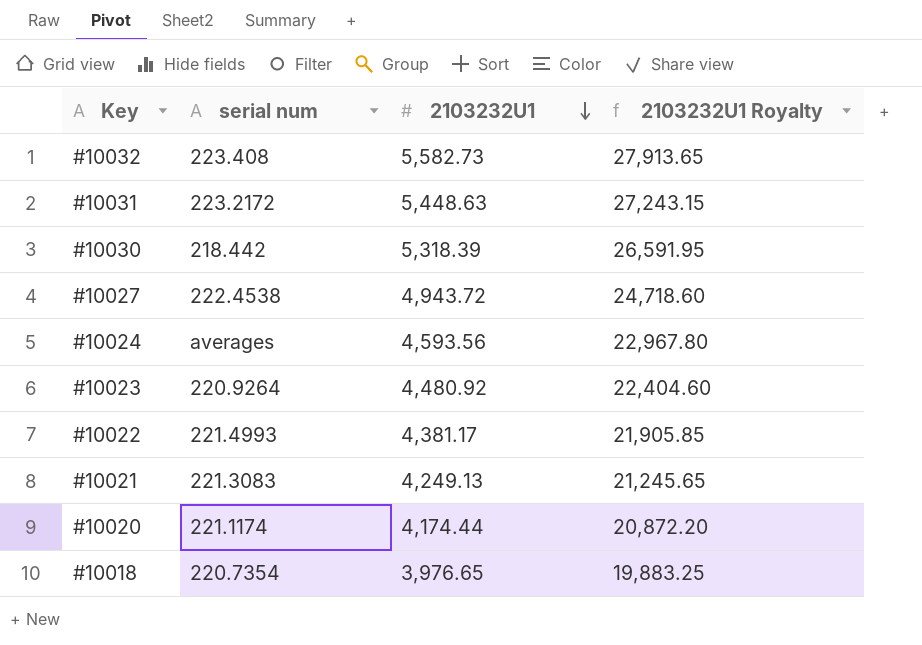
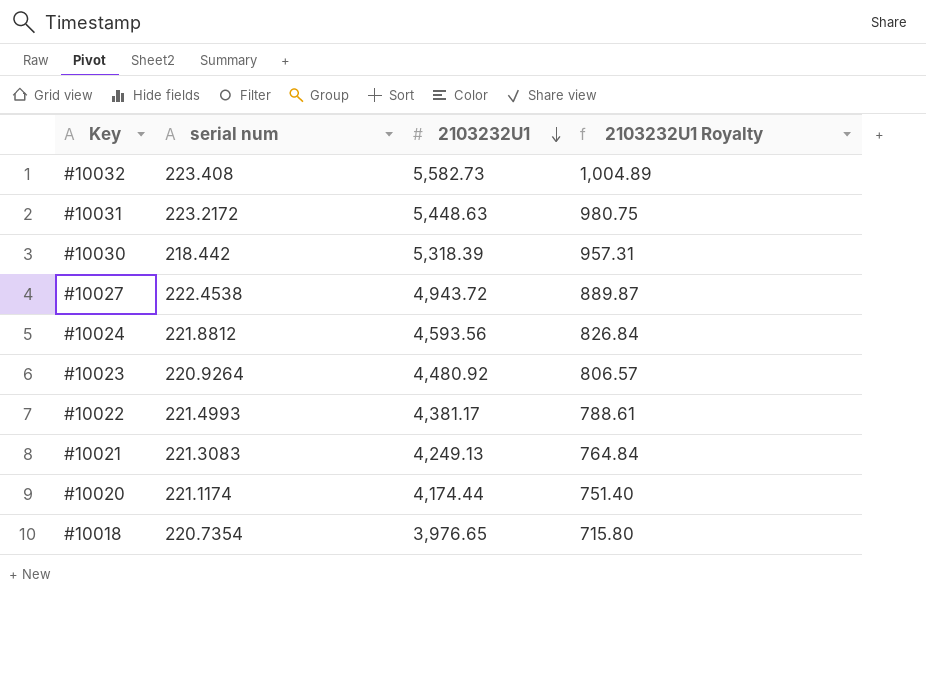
column 2103232U1 Royalty | formula: [2103232U1] * 5 -> [2103232U1] * 0.18
#10024 | serial num: averages -> 221.8812

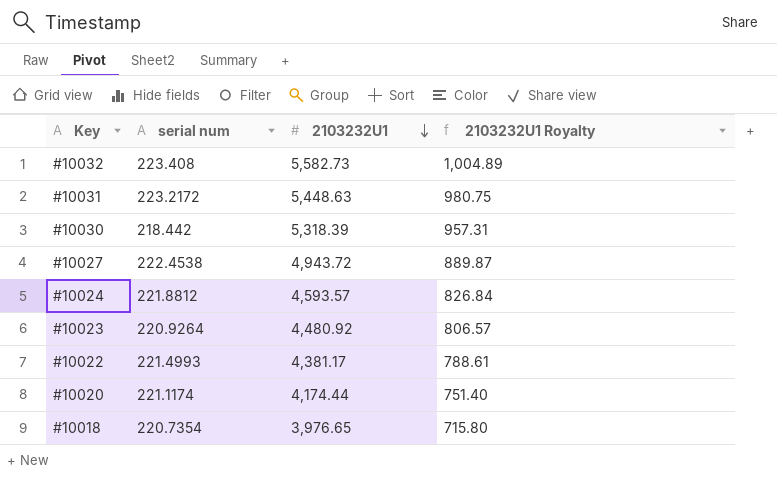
row #10021: 221.3083 | 4,249.13 | 764.84 -> none
#10024 | 2103232U1: 4,593.56 -> 4,593.57

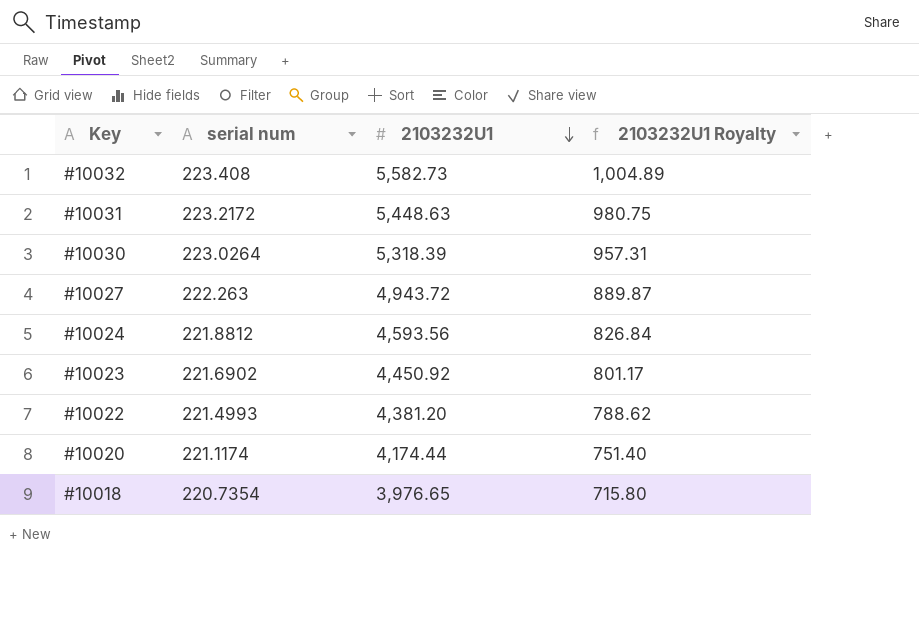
#10030 | serial num: 218.442 -> 223.0264
#10027 | serial num: 222.4538 -> 222.263
#10024 | 2103232U1: 4,593.57 -> 4,593.56
#10023 | serial num: 220.9264 -> 221.6902
#10023 | 2103232U1: 4,480.92 -> 4,450.92
#10023 | 2103232U1 Royalty: 806.57 -> 801.17
#10022 | 2103232U1: 4,381.17 -> 4,381.20
#10022 | 2103232U1 Royalty: 788.61 -> 788.62

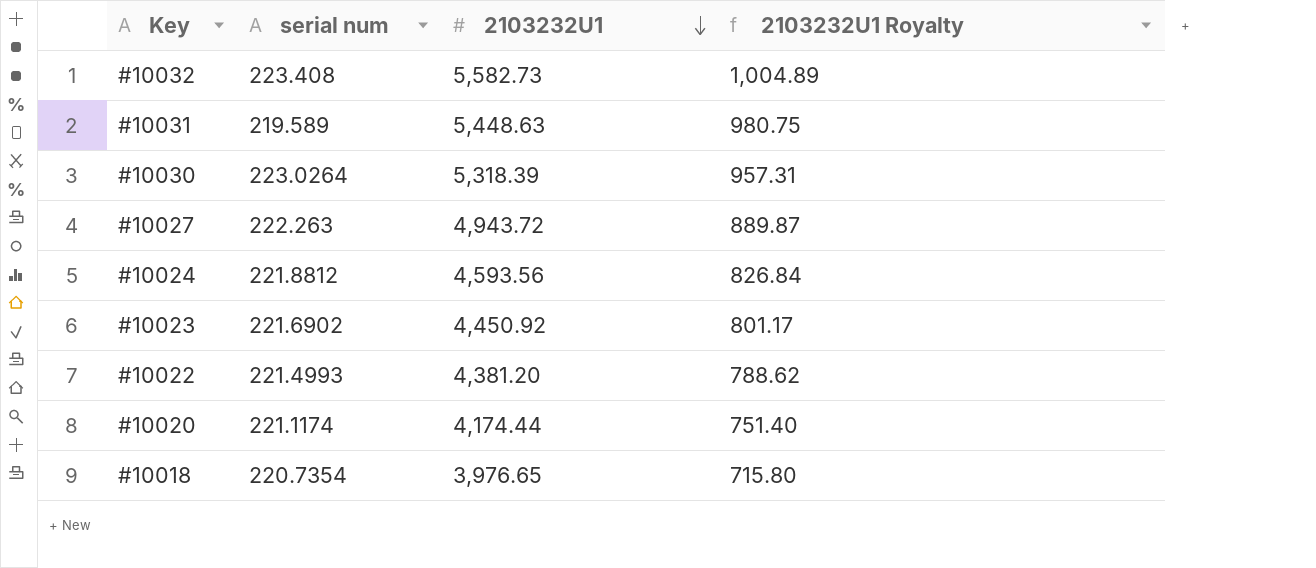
#10031 | serial num: 223.2172 -> 219.589

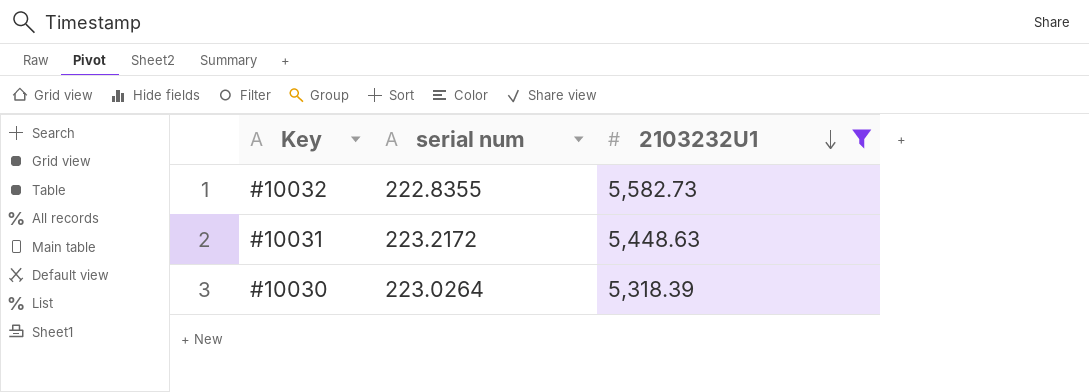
filter: none -> 2103232U1 >= 5,318.39
column 2103232U1 Royalty | formula: [2103232U1] * 0.18 -> none
#10032 | serial num: 223.408 -> 222.8355
#10031 | serial num: 219.589 -> 223.2172

